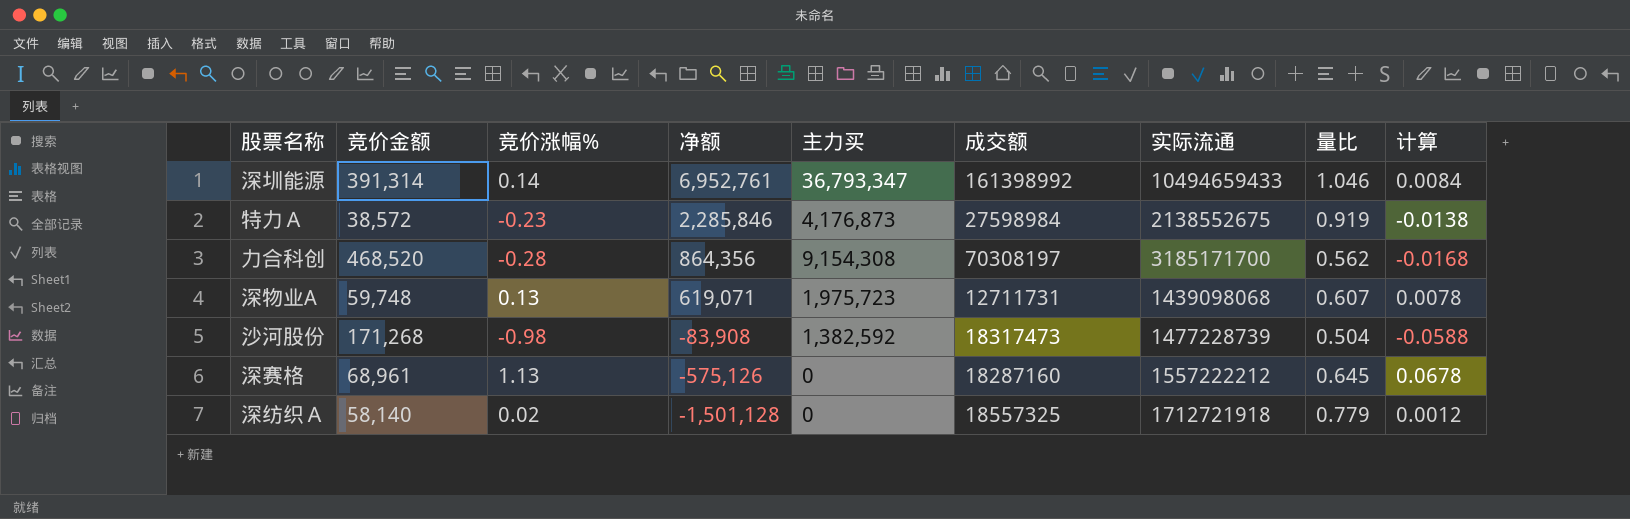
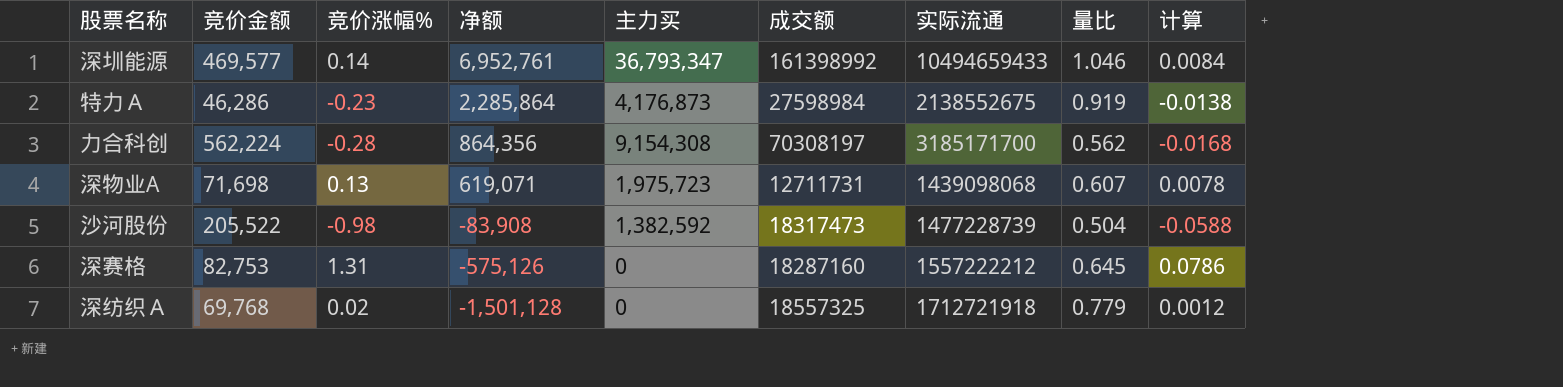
深圳能源 | 竞价金额: 391,314 -> 469,577
特力Ａ | 竞价金额: 38,572 -> 46,286
特力Ａ | 净额: 2,285,846 -> 2,285,864
力合科创 | 竞价金额: 468,520 -> 562,224
深物业A | 竞价金额: 59,748 -> 71,698
沙河股份 | 竞价金额: 171,268 -> 205,522
深赛格 | 竞价金额: 68,961 -> 82,753
深赛格 | 竞价涨幅%: 1.13 -> 1.31
深赛格 | 计算: 0.0678 -> 0.0786
深纺织Ａ | 竞价金额: 58,140 -> 69,768

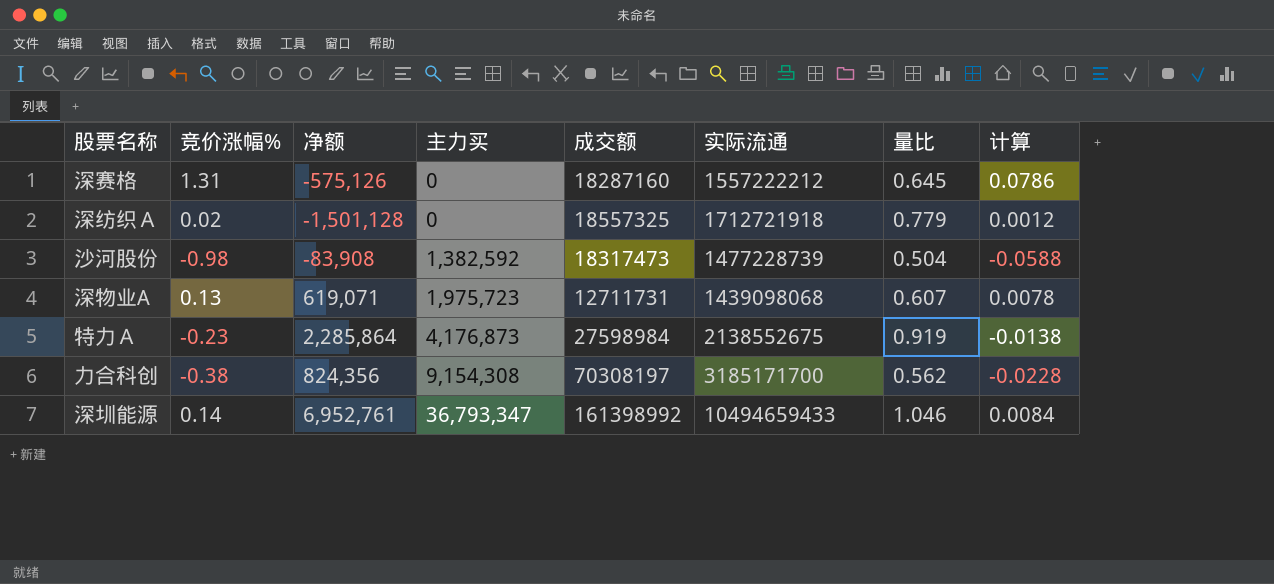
row order: 净额 descending -> 主力买 ascending
column 竞价金额 | position: 2 -> none
力合科创 | 竞价涨幅%: -0.28 -> -0.38
力合科创 | 净额: 864,356 -> 824,356
力合科创 | 计算: -0.0168 -> -0.0228

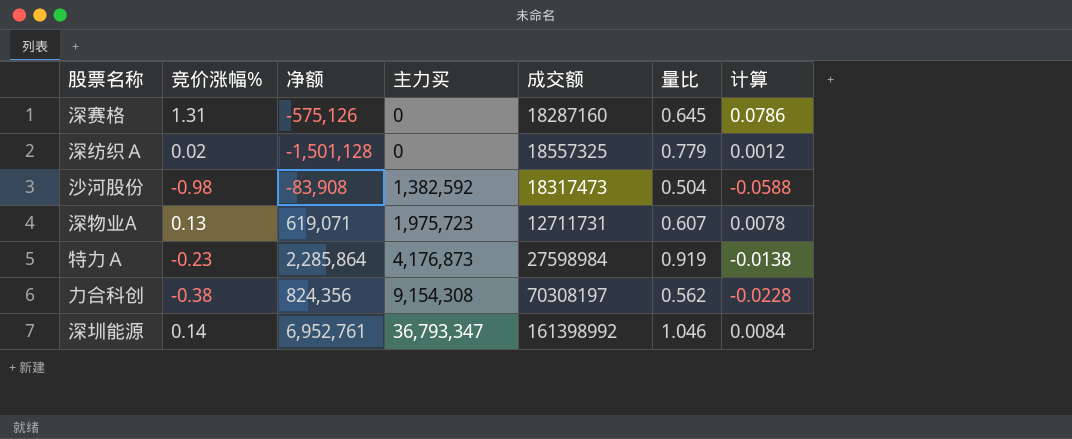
column 实际流通 | position: 6 -> none

